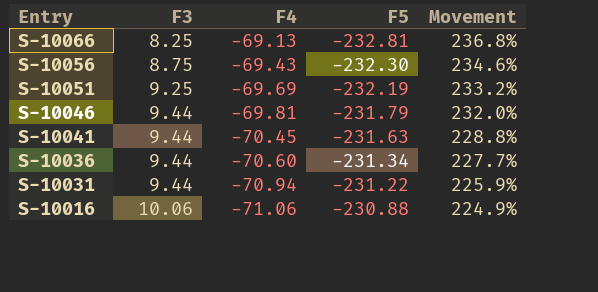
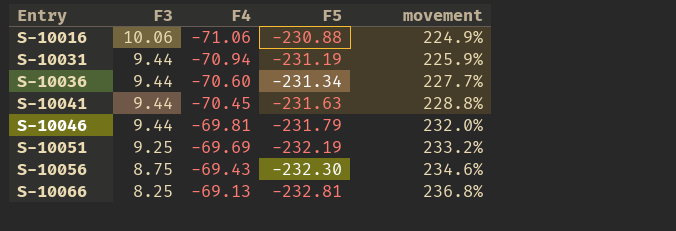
row order: Entry descending -> Entry ascending
column name: Movement -> movement
S-10031 | F5: -231.22 -> -231.19

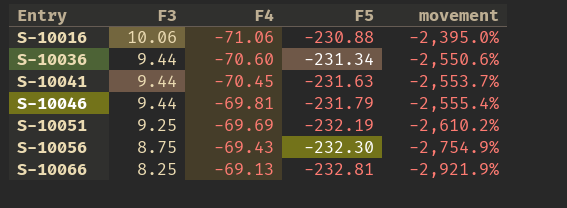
column movement | formula: ([F5] - [F4]) / [F4] -> ([F5] - [F3]) / [F3]
row S-10031: 9.44 | -70.94 | -231.19 | 225.9% -> none

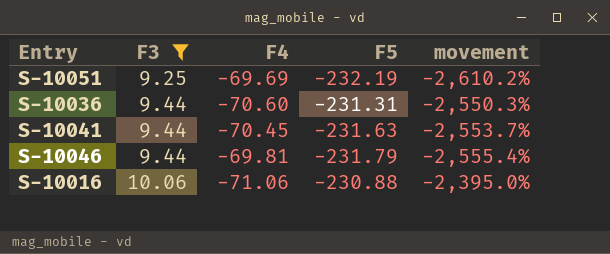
filter: none -> F3 >= 9.25
row order: Entry ascending -> F3 ascending
S-10036 | F5: -231.34 -> -231.31
S-10036 | movement: -2,550.6% -> -2,550.3%

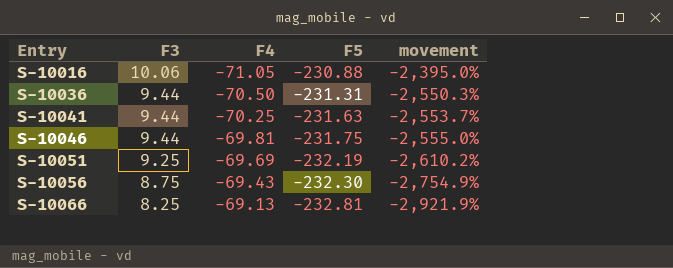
filter: F3 >= 9.25 -> none
row order: F3 ascending -> Entry ascending
S-10016 | F4: -71.06 -> -71.05
S-10036 | F4: -70.60 -> -70.50
S-10041 | F4: -70.45 -> -70.25
S-10046 | F5: -231.79 -> -231.75
S-10046 | movement: -2,555.4% -> -2,555.0%

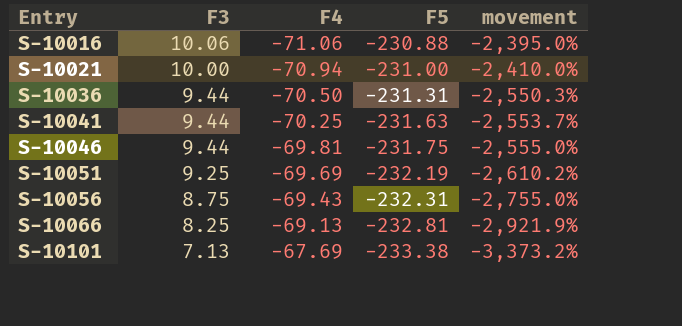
S-10016 | F4: -71.05 -> -71.06
row S-10021: none -> 10.00 | -70.94 | -231.00 | -2,410.0%
S-10056 | F5: -232.30 -> -232.31
S-10056 | movement: -2,754.9% -> -2,755.0%
row S-10101: none -> 7.13 | -67.69 | -233.38 | -3,373.2%

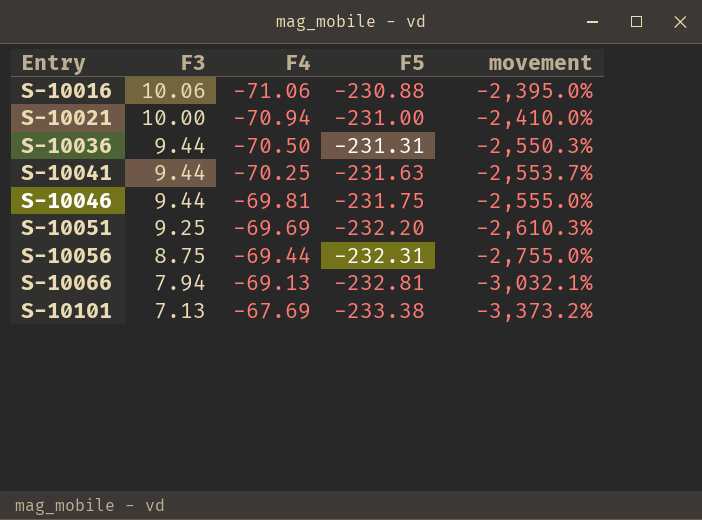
S-10051 | F5: -232.19 -> -232.20
S-10051 | movement: -2,610.2% -> -2,610.3%
S-10056 | F4: -69.43 -> -69.44
S-10066 | F3: 8.25 -> 7.94
S-10066 | movement: -2,921.9% -> -3,032.1%

